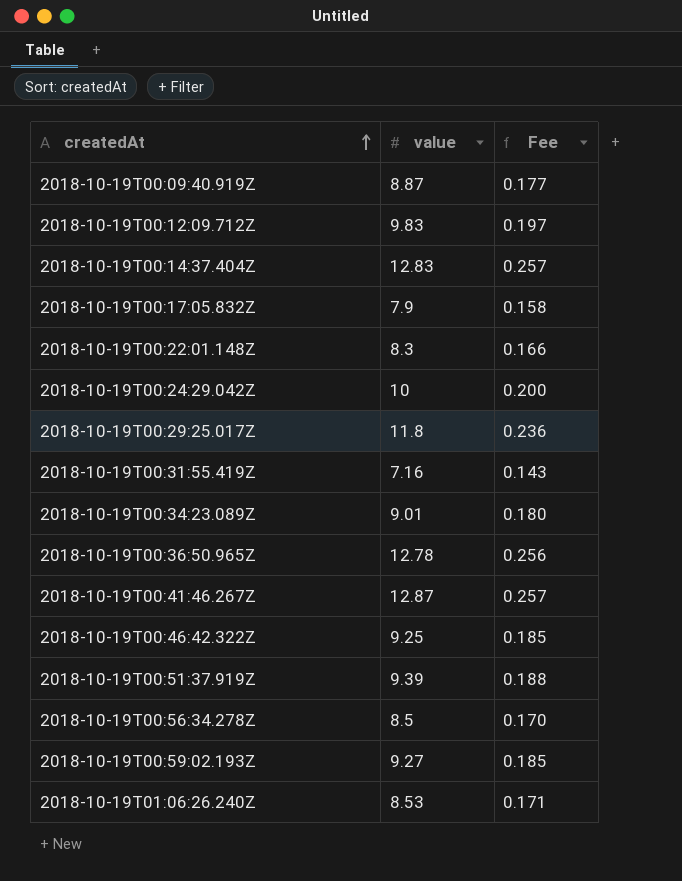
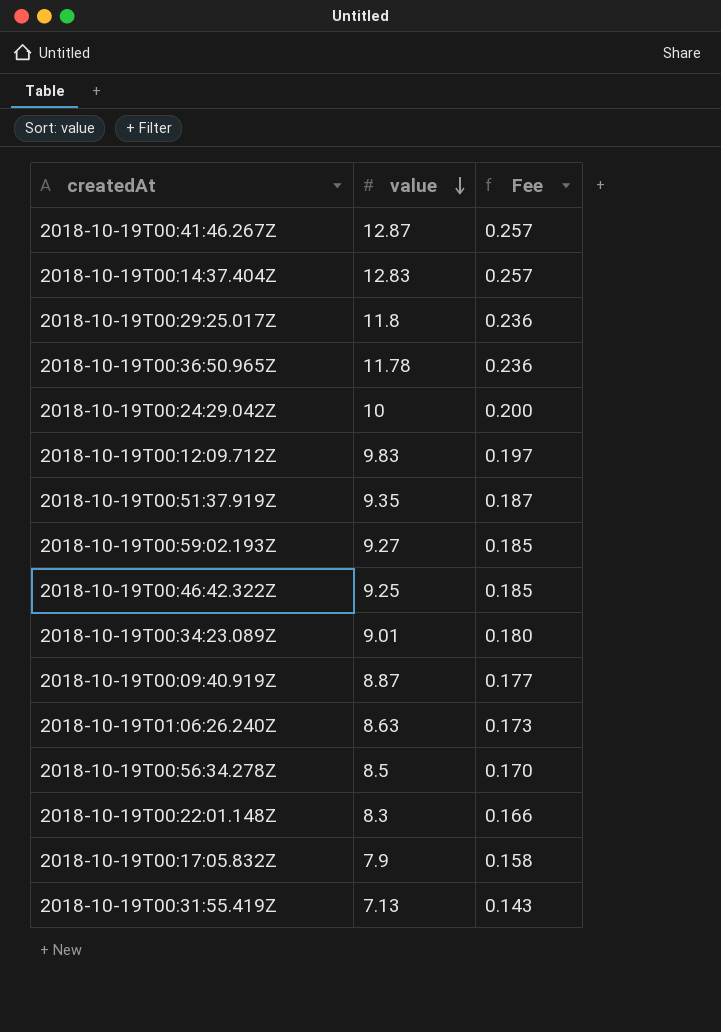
row order: createdAt ascending -> value descending
2018-10-19T00:36:50.965Z | value: 12.78 -> 11.78
2018-10-19T00:36:50.965Z | Fee: 0.256 -> 0.236
2018-10-19T00:51:37.919Z | value: 9.39 -> 9.35
2018-10-19T00:51:37.919Z | Fee: 0.188 -> 0.187
2018-10-19T01:06:26.240Z | value: 8.53 -> 8.63
2018-10-19T01:06:26.240Z | Fee: 0.171 -> 0.173
2018-10-19T00:31:55.419Z | value: 7.16 -> 7.13

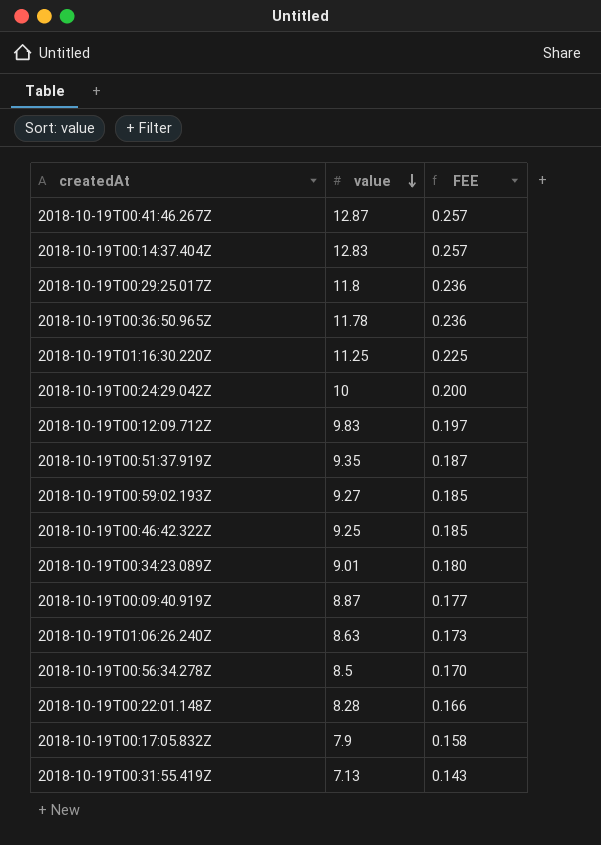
column name: Fee -> FEE
row 2018-10-19T01:16:30.220Z: none -> 11.25 | 0.225
2018-10-19T00:22:01.148Z | value: 8.3 -> 8.28

